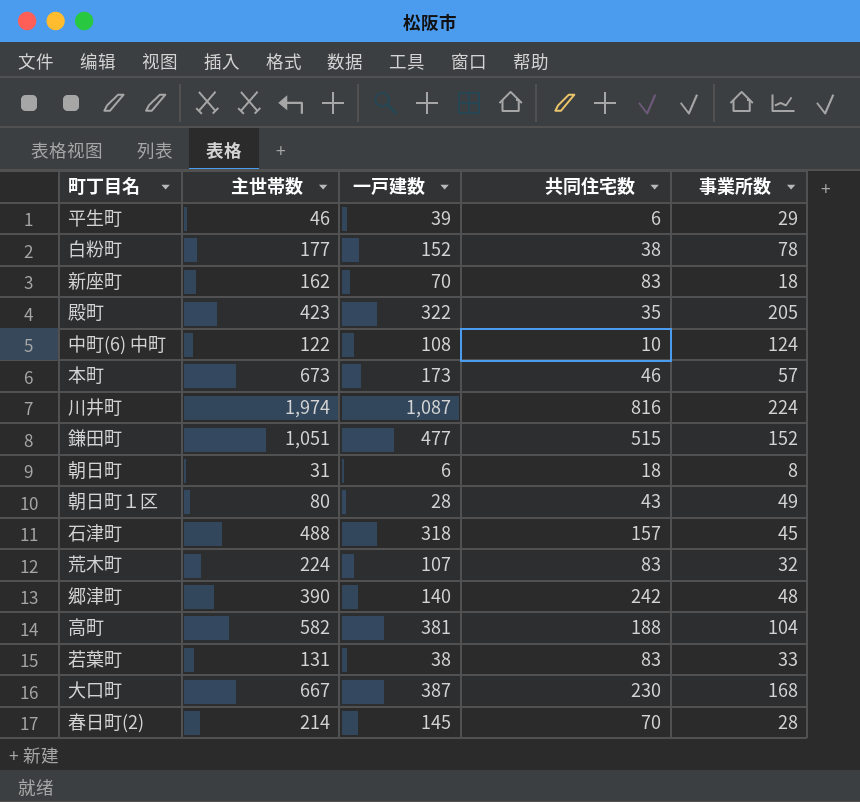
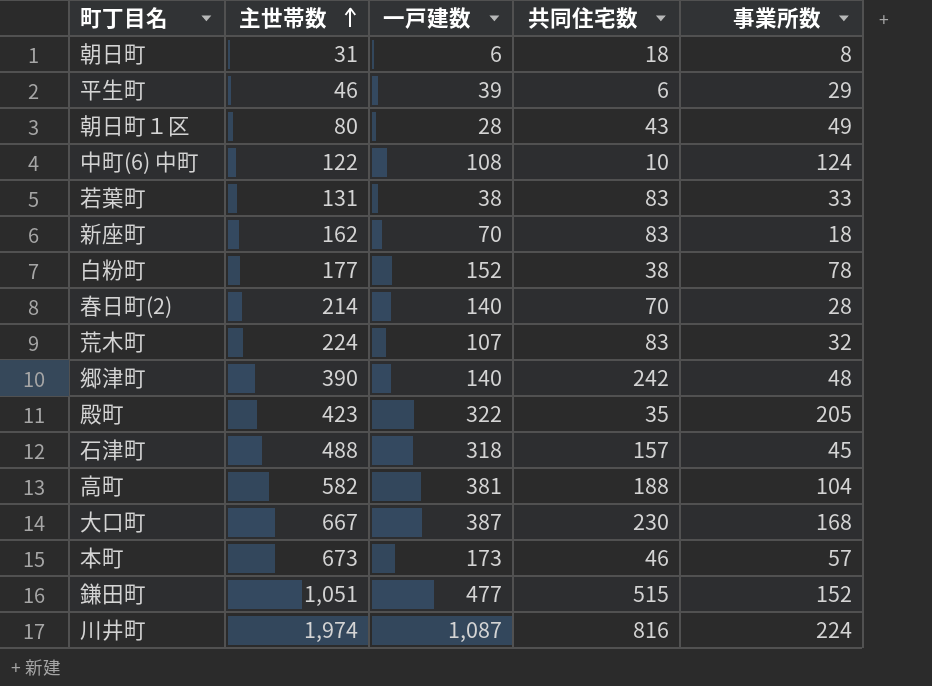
row order: none -> 主世帯数 ascending
春日町(2) | 一戸建数: 145 -> 140

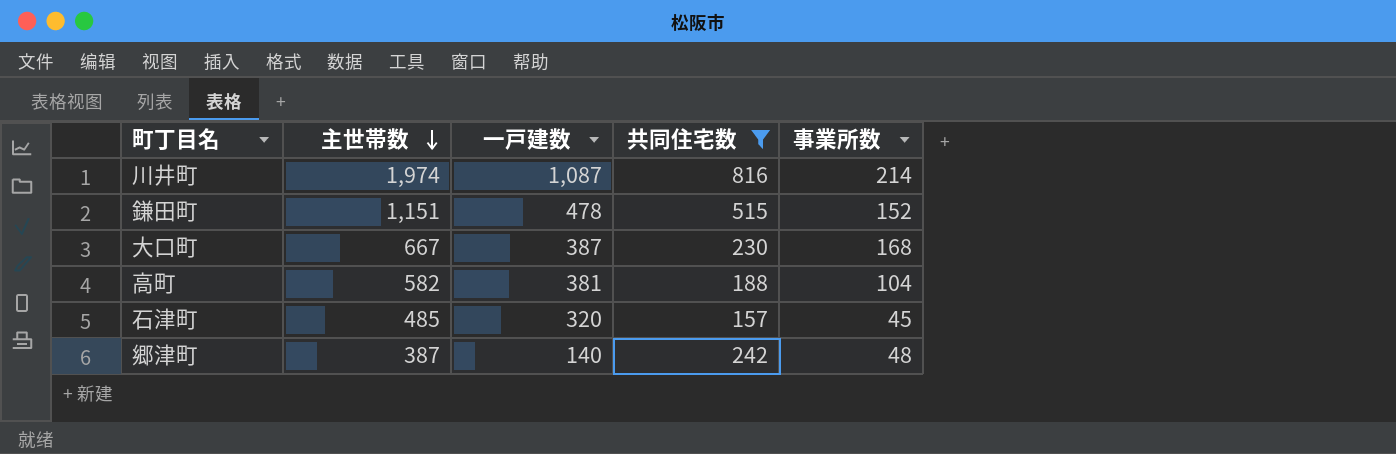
filter: none -> 共同住宅数 >= 157
row order: 主世帯数 ascending -> 主世帯数 descending
川井町 | 事業所数: 224 -> 214
鎌田町 | 主世帯数: 1,051 -> 1,151
鎌田町 | 一戸建数: 477 -> 478
石津町 | 主世帯数: 488 -> 485
石津町 | 一戸建数: 318 -> 320
郷津町 | 主世帯数: 390 -> 387

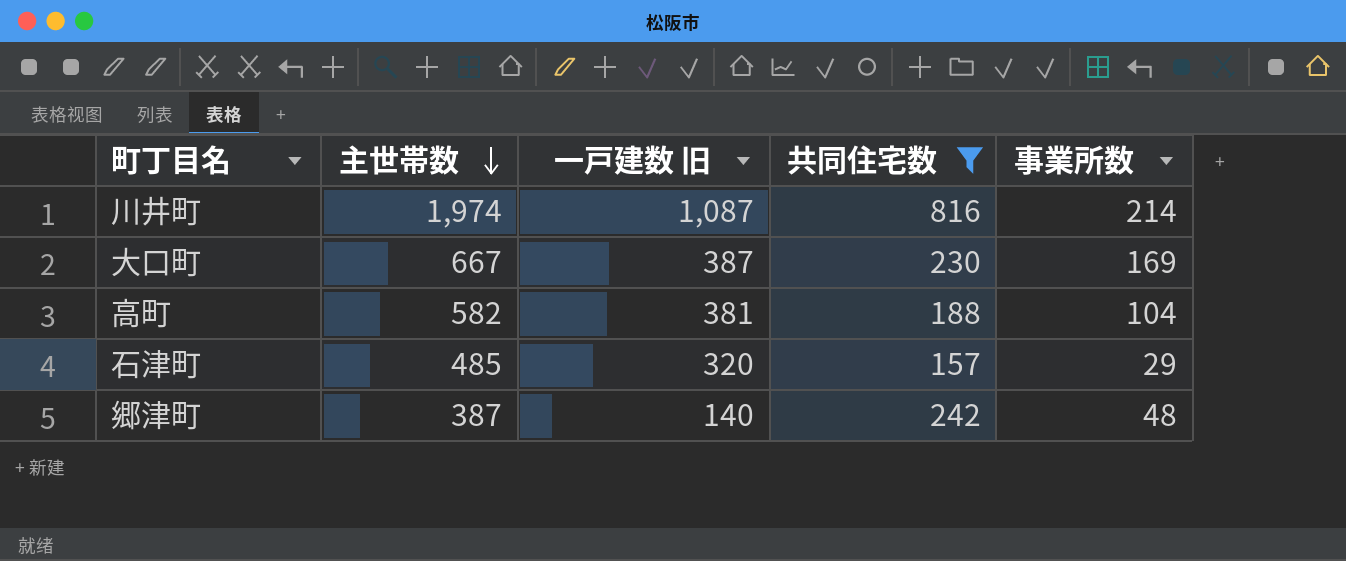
column name: 一戸建数 -> 一戸建数 旧
row 鎌田町: 1,151 | 478 | 515 | 152 -> none
大口町 | 事業所数: 168 -> 169
石津町 | 事業所数: 45 -> 29

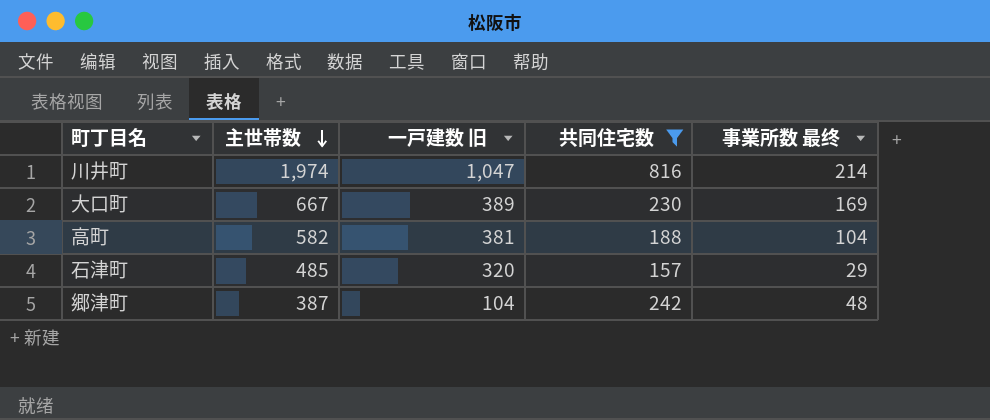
column name: 事業所数 -> 事業所数 最终
川井町 | 一戸建数 旧: 1,087 -> 1,047
大口町 | 一戸建数 旧: 387 -> 389
郷津町 | 一戸建数 旧: 140 -> 104

